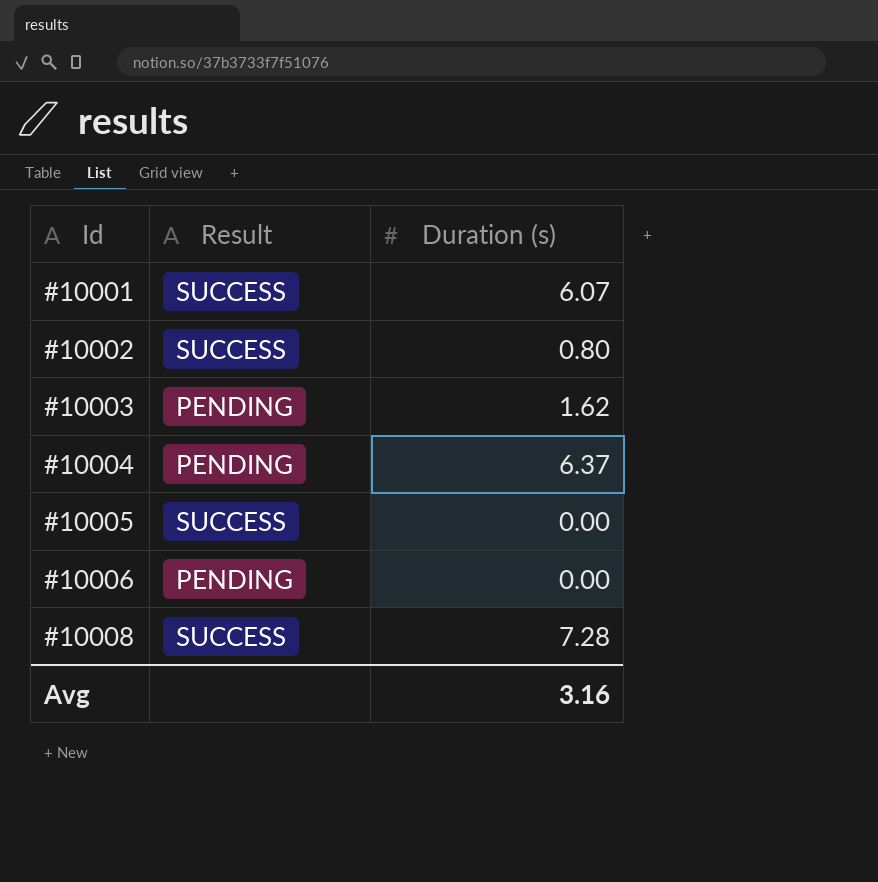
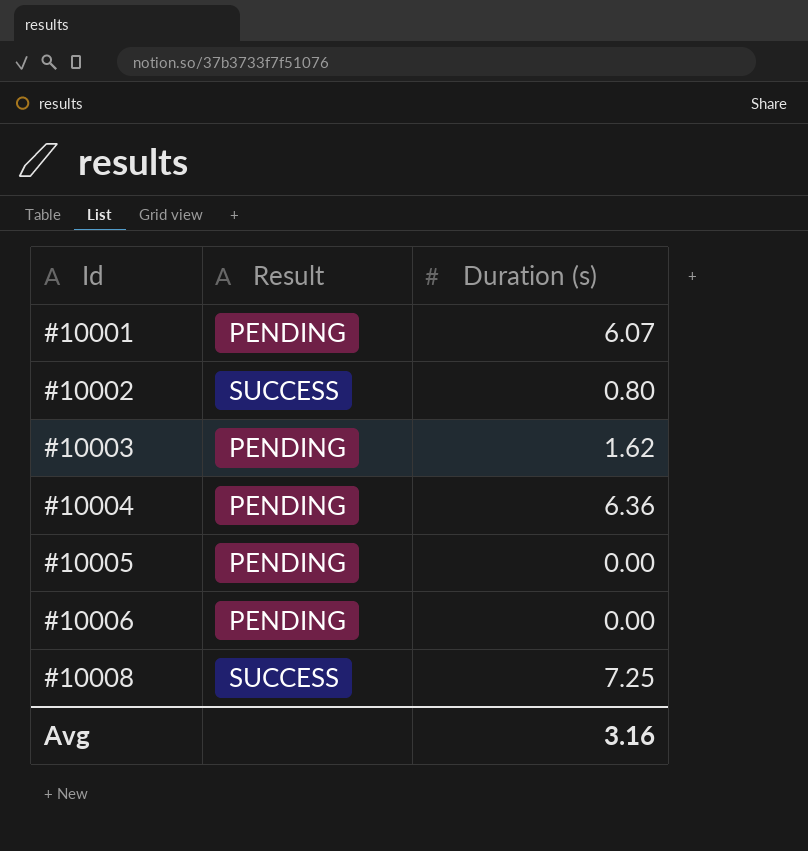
#10001 | Result: SUCCESS -> PENDING
#10004 | Duration (s): 6.37 -> 6.36
#10005 | Result: SUCCESS -> PENDING
#10008 | Duration (s): 7.28 -> 7.25

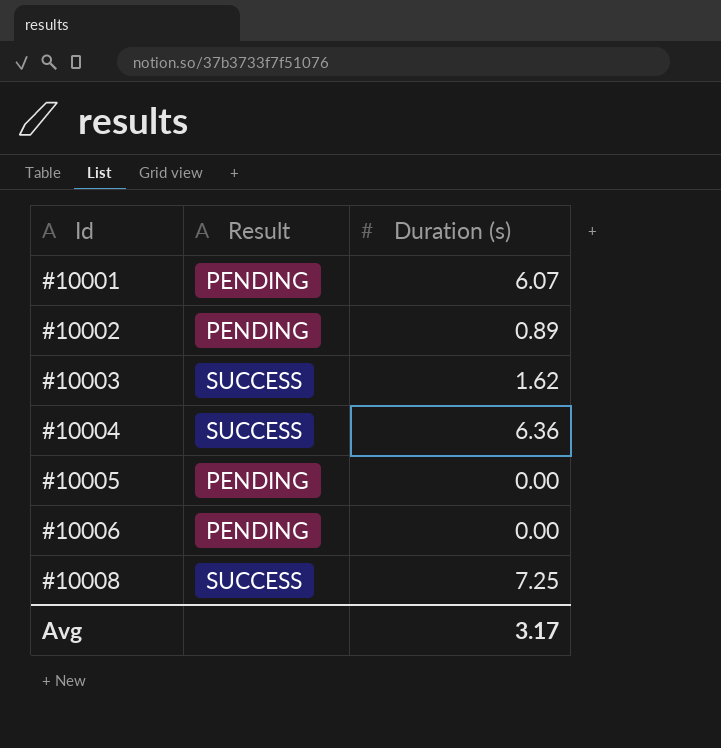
#10002 | Result: SUCCESS -> PENDING
#10002 | Duration (s): 0.80 -> 0.89
#10003 | Result: PENDING -> SUCCESS
#10004 | Result: PENDING -> SUCCESS
Avg | Duration (s): 3.16 -> 3.17

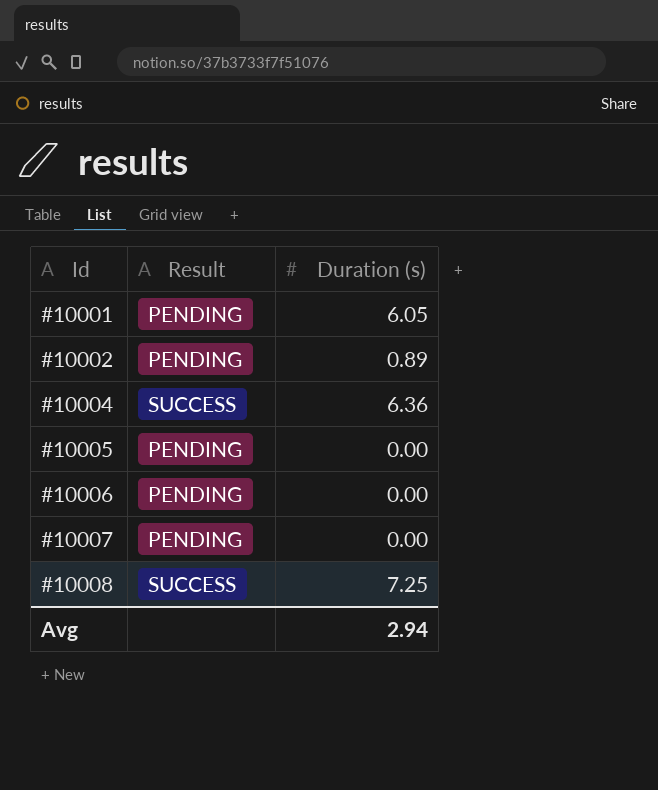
row #10003: SUCCESS | 1.62 -> none
#10001 | Duration (s): 6.07 -> 6.05
row #10007: none -> PENDING | 0.00
Avg | Duration (s): 3.17 -> 2.94

